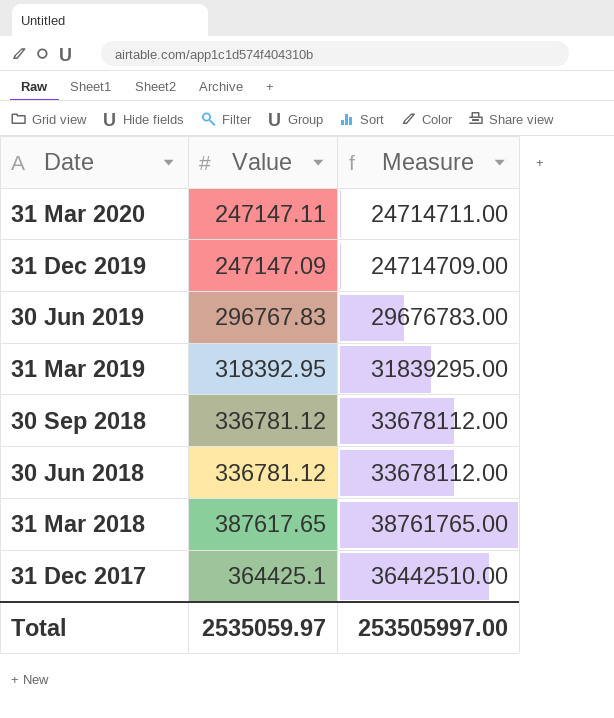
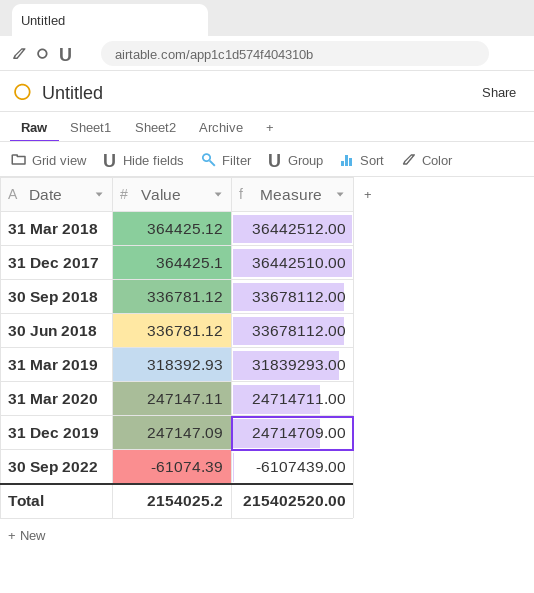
row order: Date descending -> Value descending
row 30 Jun 2019: 296767.83 | 29676783.00 -> none
31 Mar 2018 | Value: 387617.65 -> 364425.12
31 Mar 2018 | Measure: 38761765.00 -> 36442512.00
31 Mar 2019 | Value: 318392.95 -> 318392.93
31 Mar 2019 | Measure: 31839295.00 -> 31839293.00
row 30 Sep 2022: none -> -61074.39 | -6107439.00
Total | Value: 2535059.97 -> 2154025.2
Total | Measure: 253505997.00 -> 215402520.00

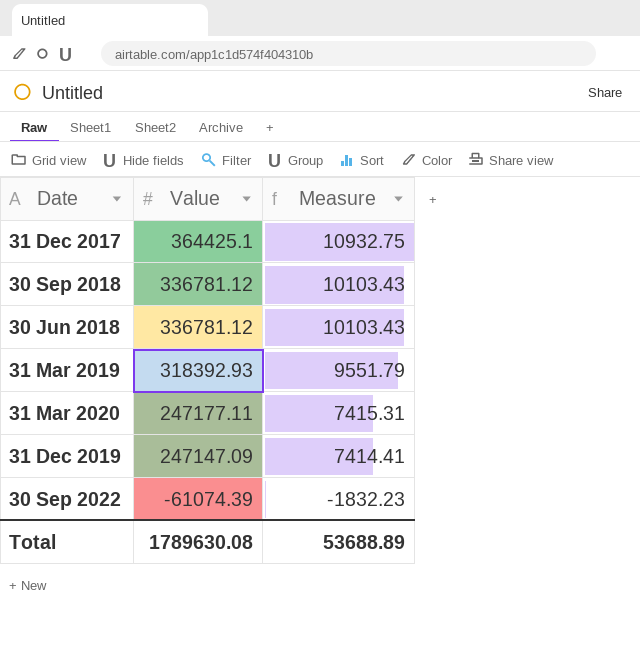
column Measure | formula: [Value] * 100 -> [Value] * 0.03
row 31 Mar 2018: 364425.12 | 36442512.00 -> none
31 Mar 2020 | Value: 247147.11 -> 247177.11
Total | Value: 2154025.2 -> 1789630.08
Total | Measure: 215402520.00 -> 53688.89

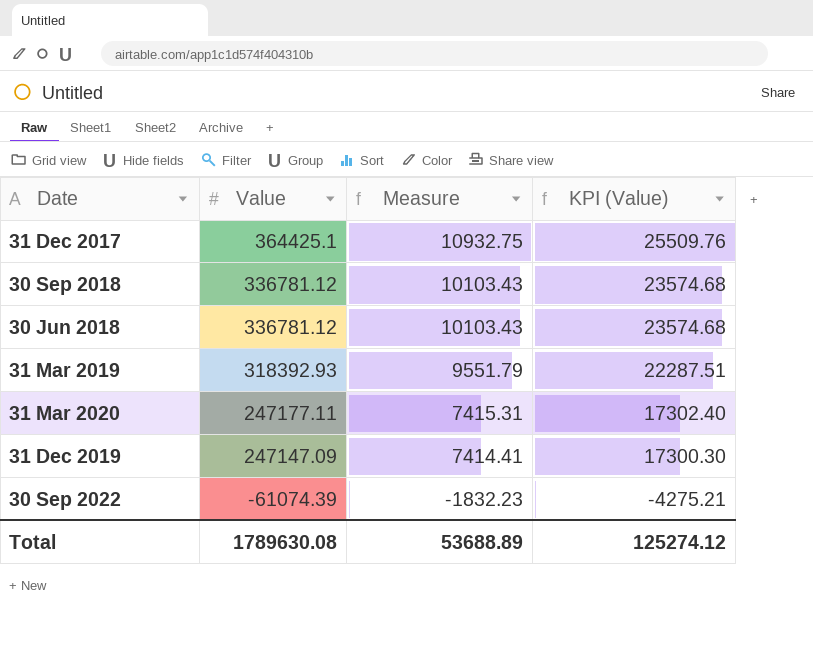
column KPI (Value) | formula: none -> [Value] * 0.07

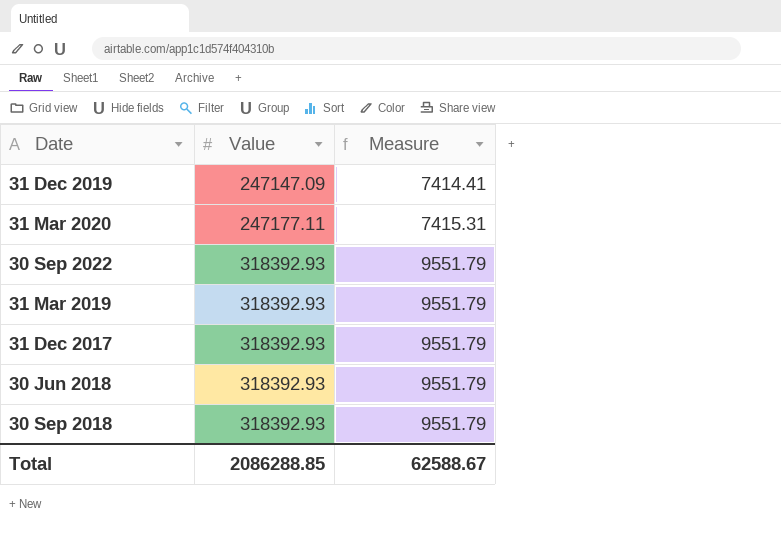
row order: Value descending -> Value ascending
column KPI (Value) | formula: [Value] * 0.07 -> none
30 Sep 2022 | Value: -61074.39 -> 318392.93
30 Sep 2022 | Measure: -1832.23 -> 9551.79
31 Dec 2017 | Value: 364425.1 -> 318392.93
31 Dec 2017 | Measure: 10932.75 -> 9551.79
30 Jun 2018 | Value: 336781.12 -> 318392.93
30 Jun 2018 | Measure: 10103.43 -> 9551.79
30 Sep 2018 | Value: 336781.12 -> 318392.93
30 Sep 2018 | Measure: 10103.43 -> 9551.79
Total | Value: 1789630.08 -> 2086288.85
Total | Measure: 53688.89 -> 62588.67

